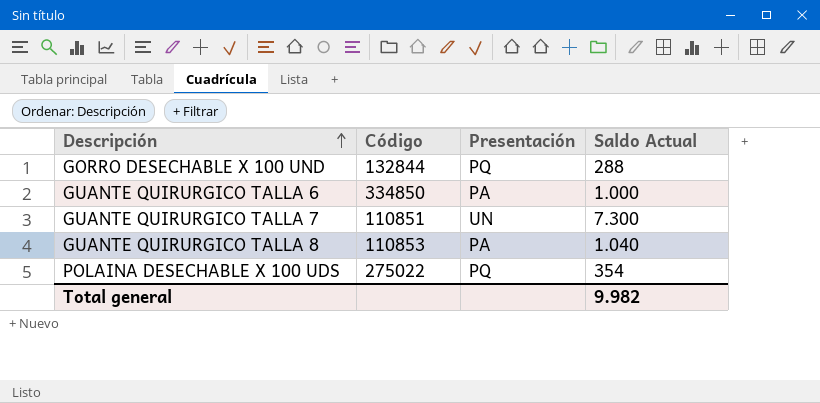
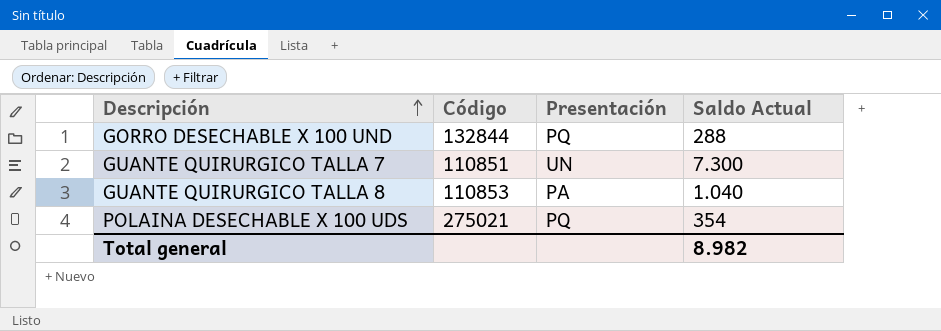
row GUANTE QUIRURGICO TALLA 6: 334850 | PA | 1.000 -> none
POLAINA DESECHABLE X 100 UDS | Código: 275022 -> 275021
Total general | Saldo Actual: 9.982 -> 8.982

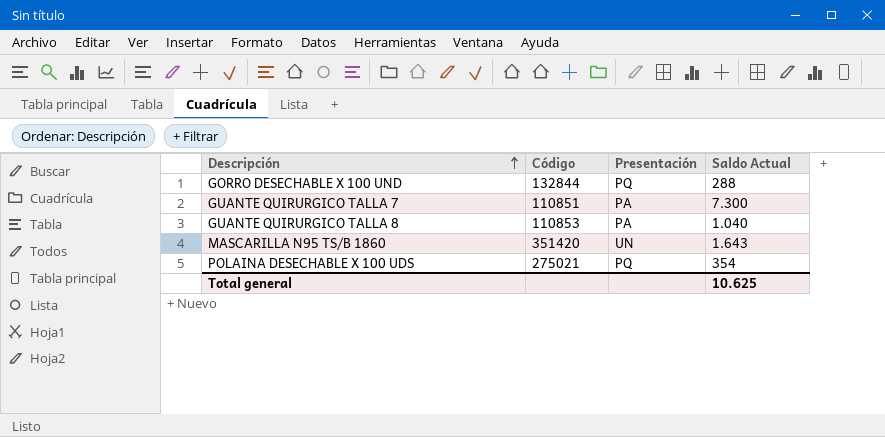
GUANTE QUIRURGICO TALLA 7 | Presentación: UN -> PA
row MASCARILLA N95 TS/B 1860: none -> 351420 | UN | 1.643
Total general | Saldo Actual: 8.982 -> 10.625

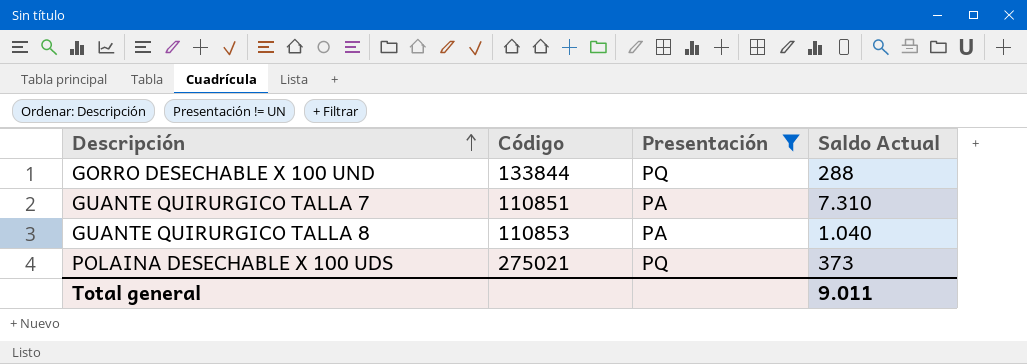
filter: none -> Presentación != UN
GORRO DESECHABLE X 100 UND | Código: 132844 -> 133844
GUANTE QUIRURGICO TALLA 7 | Saldo Actual: 7.300 -> 7.310
POLAINA DESECHABLE X 100 UDS | Saldo Actual: 354 -> 373
Total general | Saldo Actual: 10.625 -> 9.011

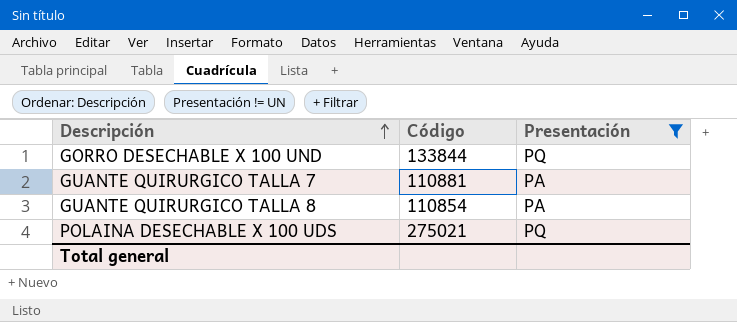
column Saldo Actual | position: 4 -> none
GUANTE QUIRURGICO TALLA 7 | Código: 110851 -> 110881
GUANTE QUIRURGICO TALLA 8 | Código: 110853 -> 110854

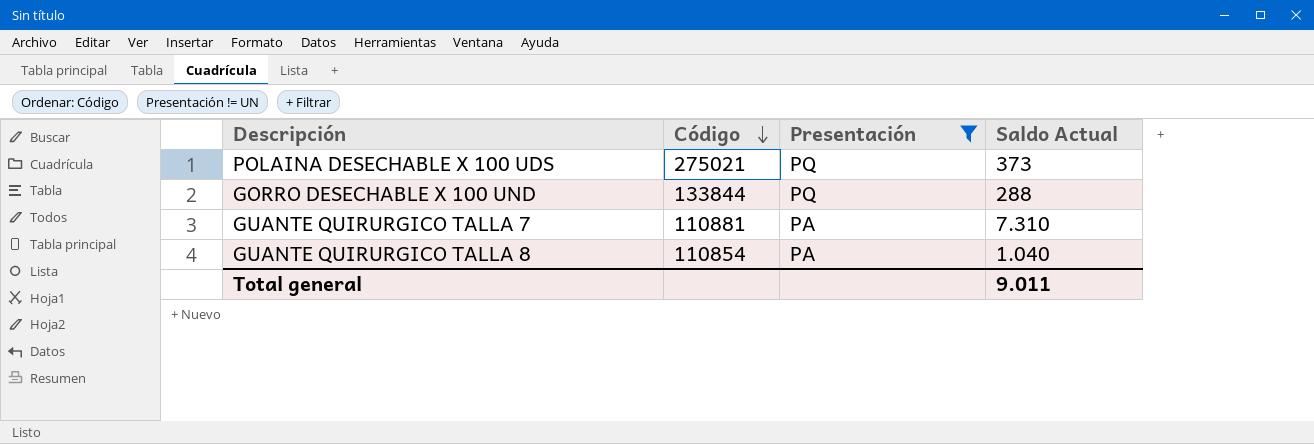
row order: Descripción ascending -> Código descending
column Saldo Actual | position: none -> 4

